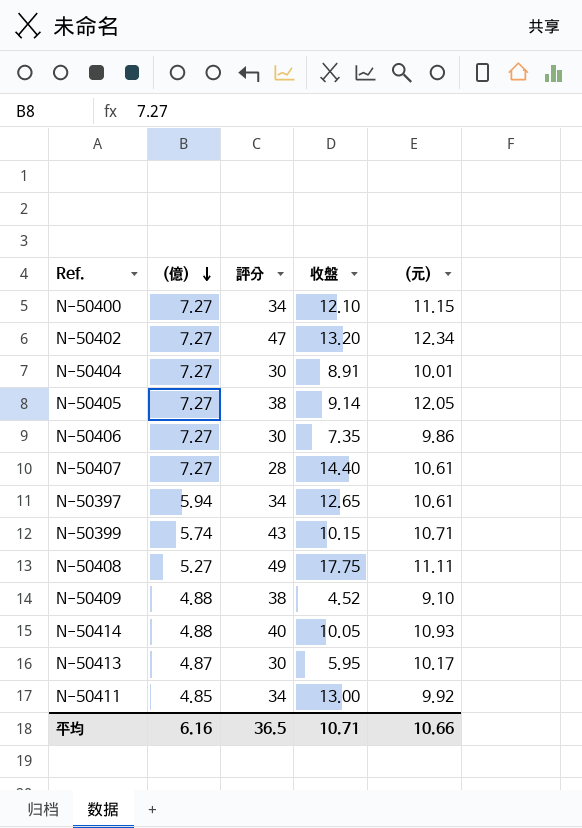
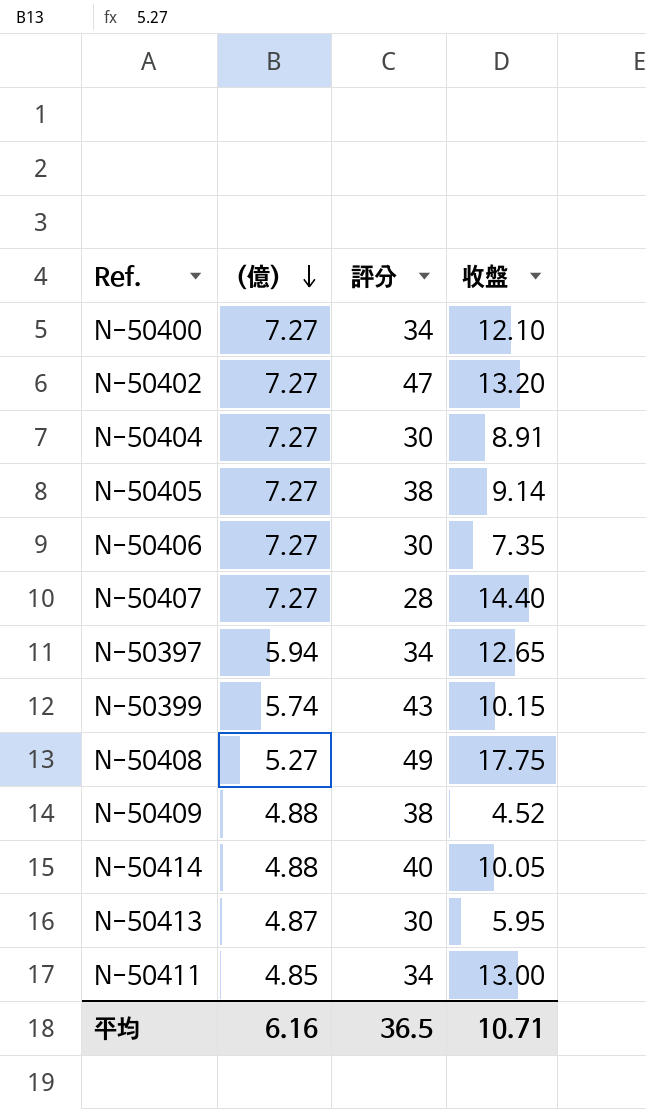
column (元) | position: 5 -> none

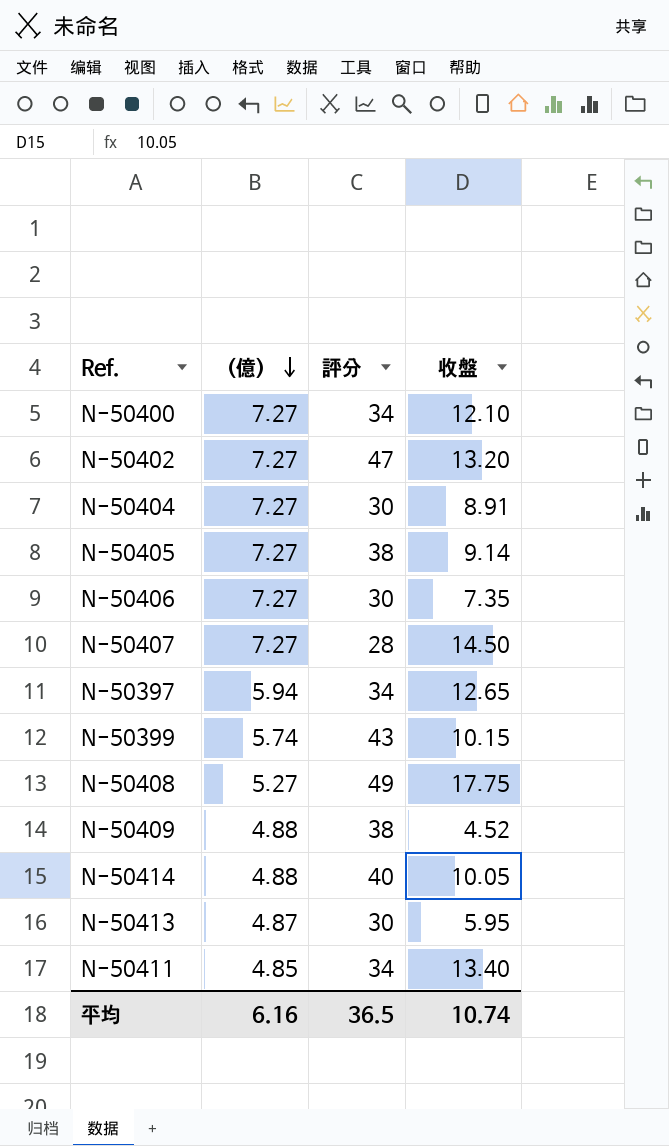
N-50407 | 收盤: 14.40 -> 14.50
N-50411 | 收盤: 13.00 -> 13.40
平均 | 收盤: 10.71 -> 10.74

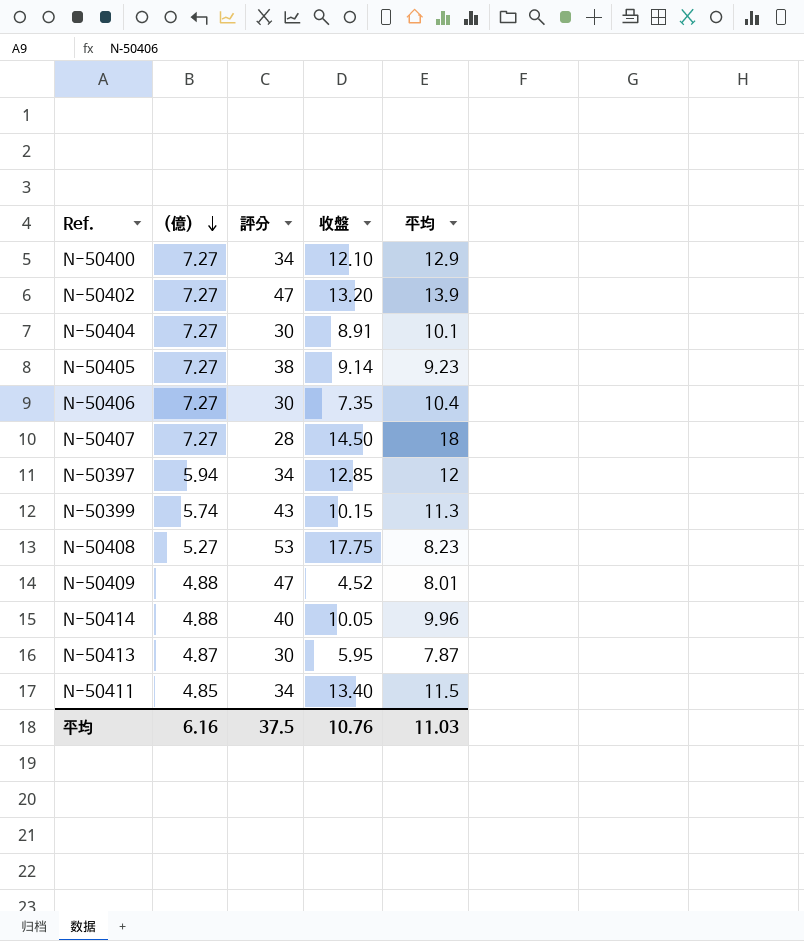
column 平均 | position: none -> 5
N-50397 | 收盤: 12.65 -> 12.85
N-50408 | 評分: 49 -> 53
N-50409 | 評分: 38 -> 47
平均 | 評分: 36.5 -> 37.5
平均 | 收盤: 10.74 -> 10.76

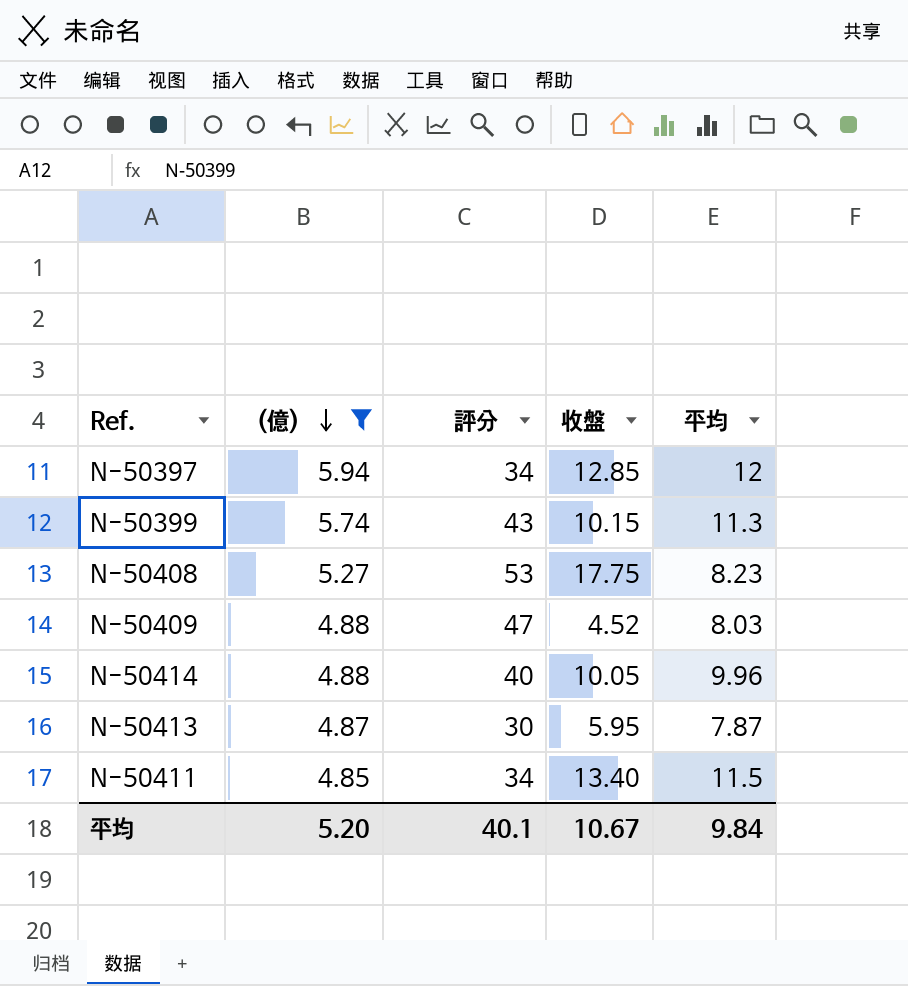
filter: none -> (億) != 7.27
N-50409 | 平均: 8.01 -> 8.03
平均 | (億): 6.16 -> 5.20
平均 | 評分: 37.5 -> 40.1
平均 | 收盤: 10.76 -> 10.67
平均 | 平均: 11.03 -> 9.84

